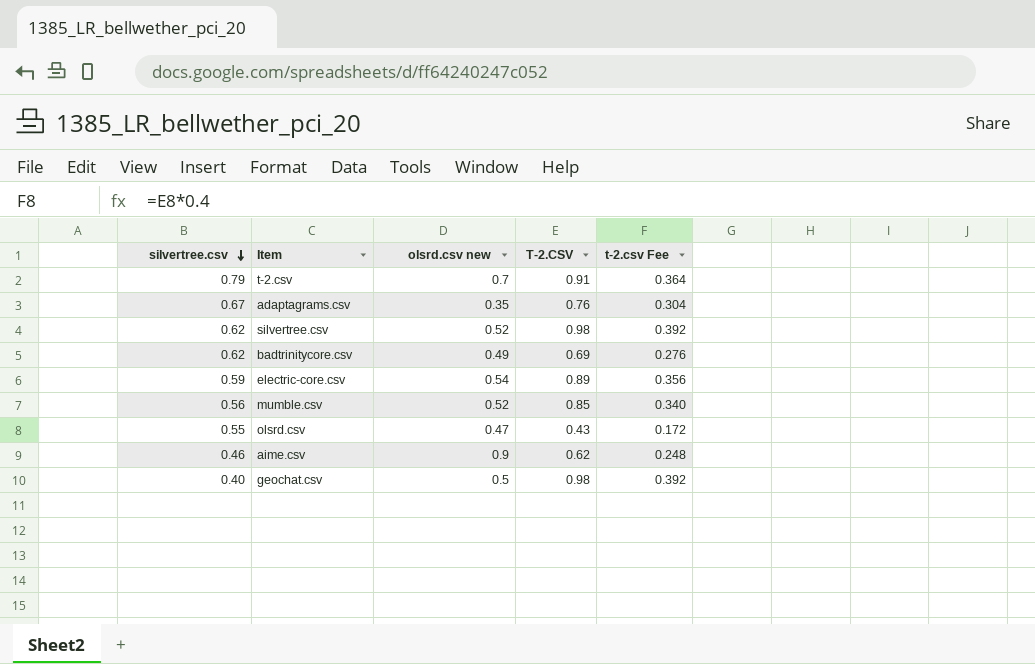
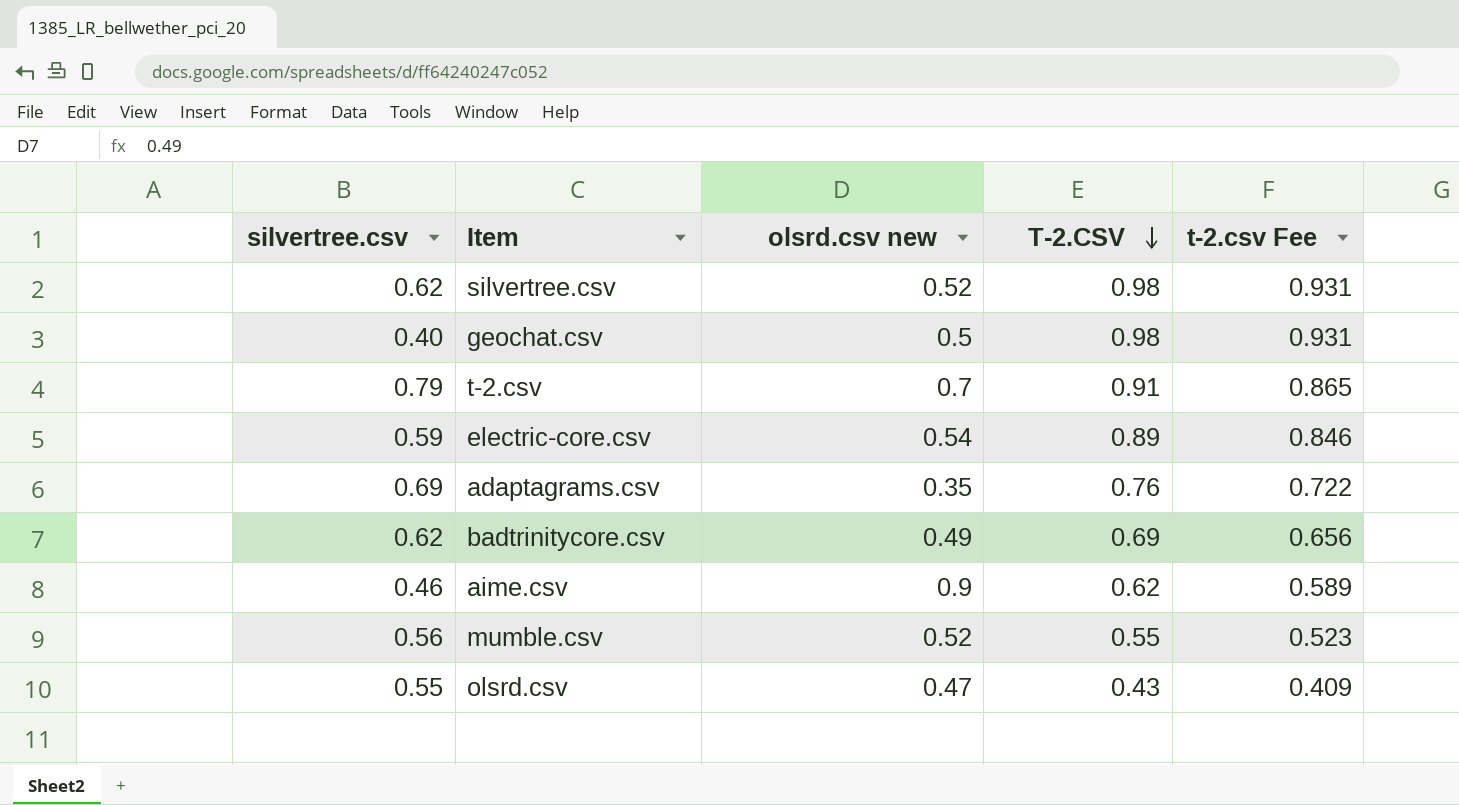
row order: silvertree.csv descending -> T-2.CSV descending
column t-2.csv Fee | formula: [T-2.CSV] * 0.4 -> [T-2.CSV] * 0.95
adaptagrams.csv | silvertree.csv: 0.67 -> 0.69
mumble.csv | T-2.CSV: 0.85 -> 0.55

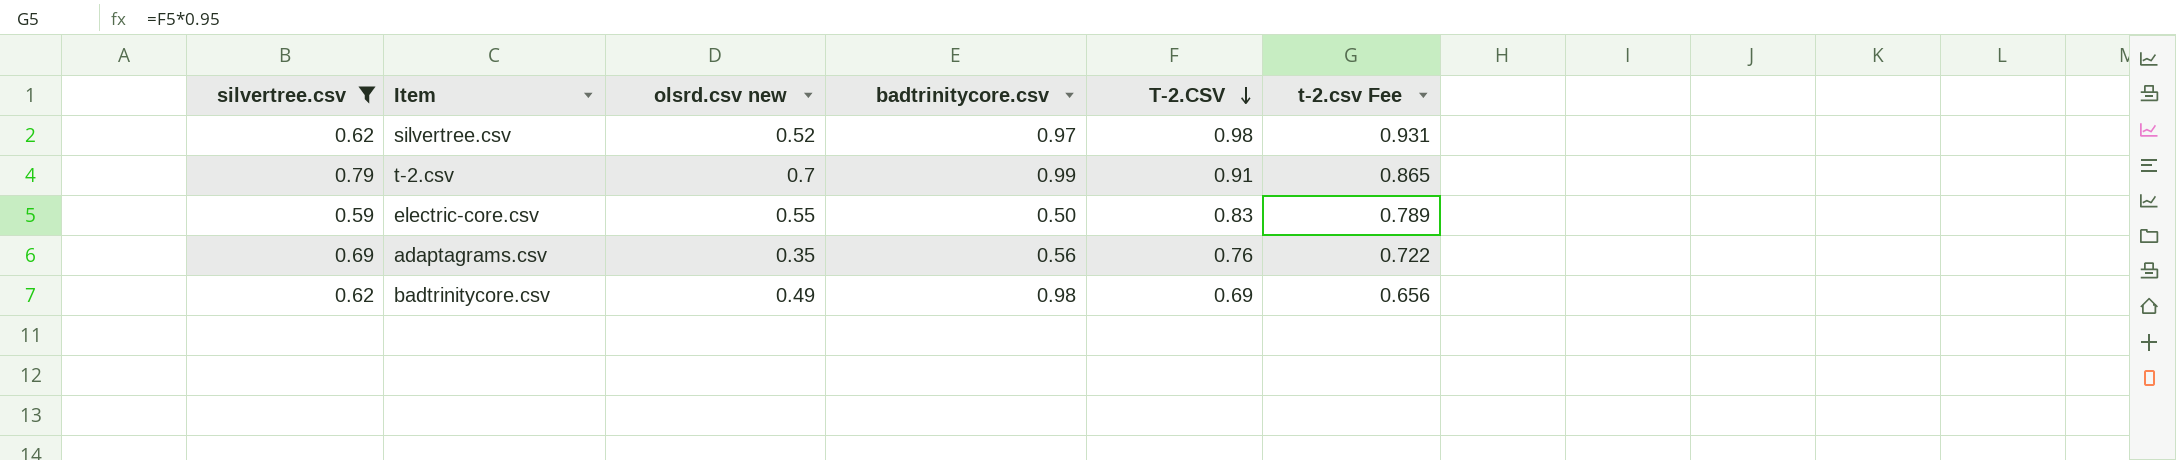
filter: none -> silvertree.csv >= 0.59
column badtrinitycore.csv | position: none -> 4
electric-core.csv | olsrd.csv new: 0.54 -> 0.55
electric-core.csv | T-2.CSV: 0.89 -> 0.83
electric-core.csv | t-2.csv Fee: 0.846 -> 0.789

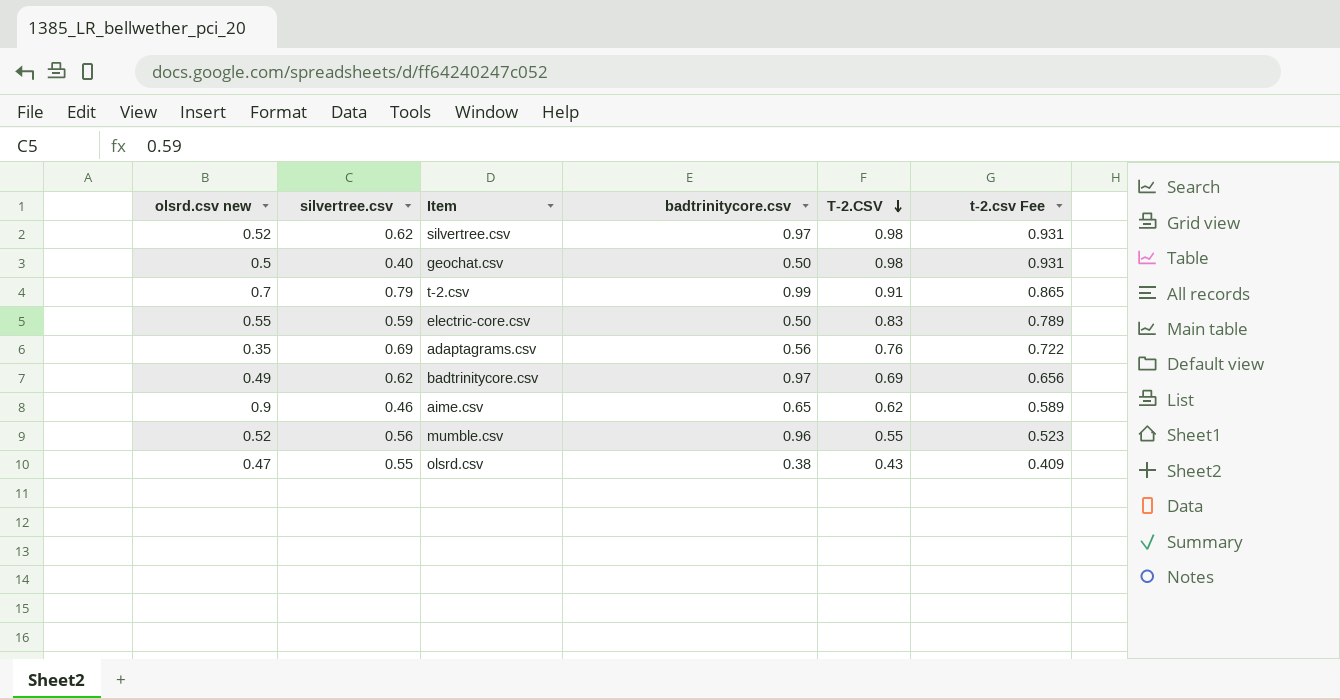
filter: silvertree.csv >= 0.59 -> none
column olsrd.csv new | position: 3 -> 1
badtrinitycore.csv | badtrinitycore.csv: 0.98 -> 0.97

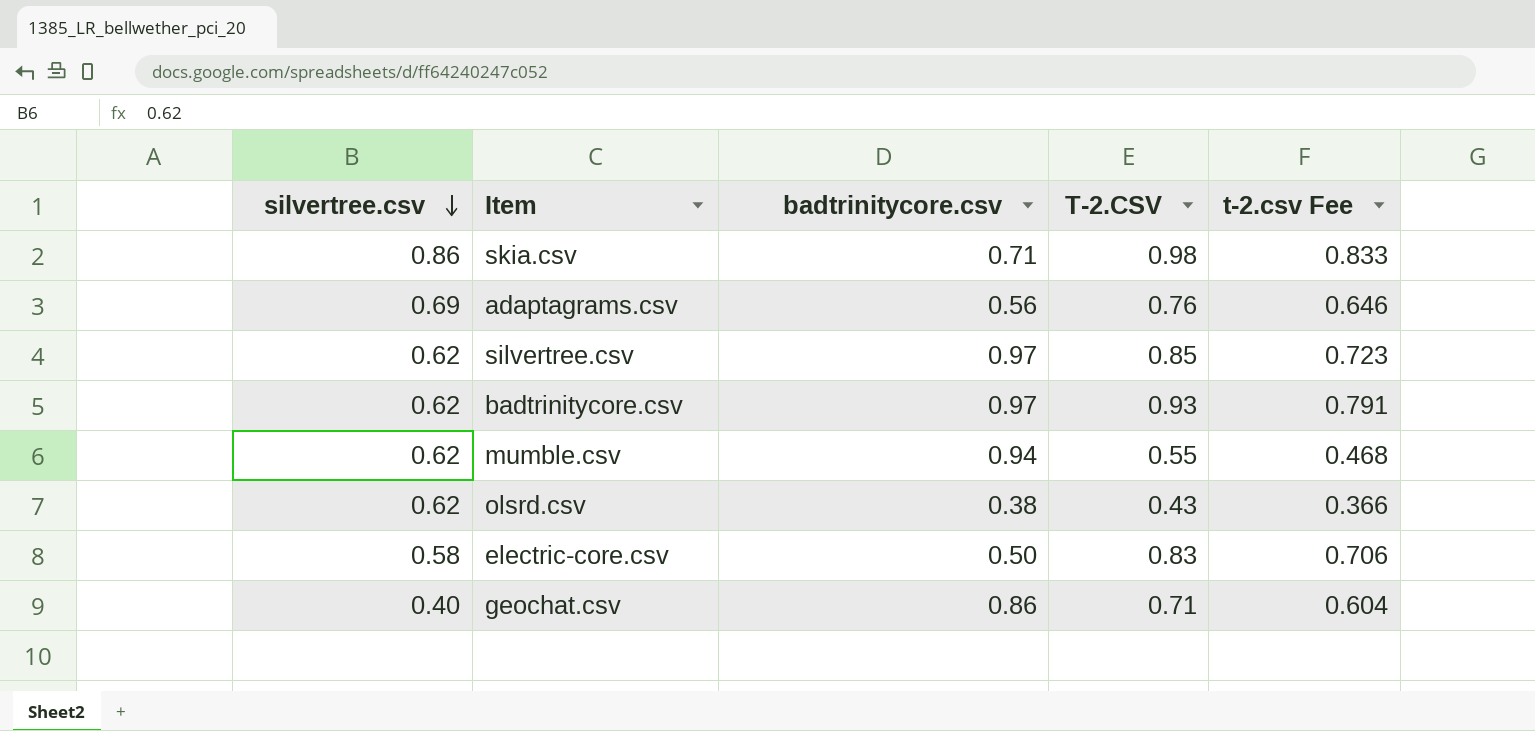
row order: T-2.CSV descending -> silvertree.csv descending
column olsrd.csv new | position: 1 -> none
column t-2.csv Fee | formula: [T-2.CSV] * 0.95 -> [T-2.CSV] * 0.85
row t-2.csv: 0.7 | 0.79 | 0.99 | 0.91 | 0.865 -> none
row aime.csv: 0.9 | 0.46 | 0.65 | 0.62 | 0.589 -> none
row skia.csv: none -> 0.86 | 0.71 | 0.98 | 0.833
silvertree.csv | T-2.CSV: 0.98 -> 0.85
badtrinitycore.csv | T-2.CSV: 0.69 -> 0.93
mumble.csv | silvertree.csv: 0.56 -> 0.62
mumble.csv | badtrinitycore.csv: 0.96 -> 0.94
olsrd.csv | silvertree.csv: 0.55 -> 0.62
electric-core.csv | silvertree.csv: 0.59 -> 0.58
geochat.csv | badtrinitycore.csv: 0.50 -> 0.86
geochat.csv | T-2.CSV: 0.98 -> 0.71

